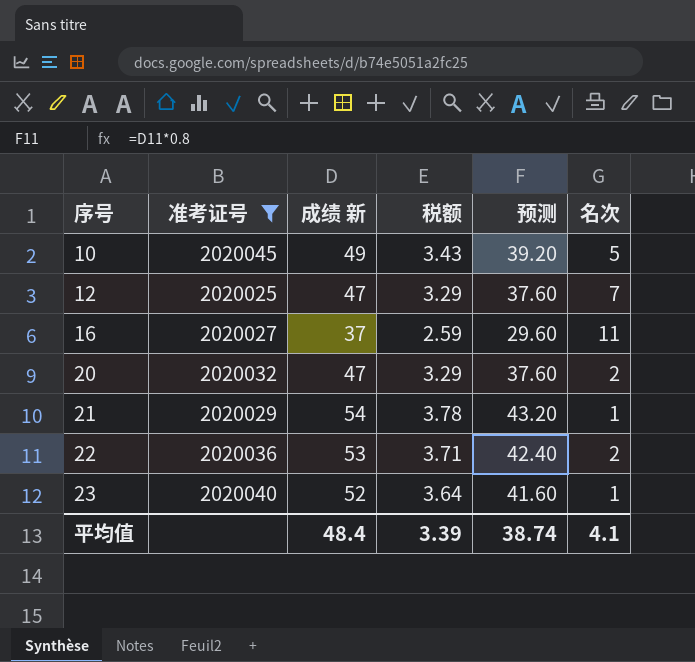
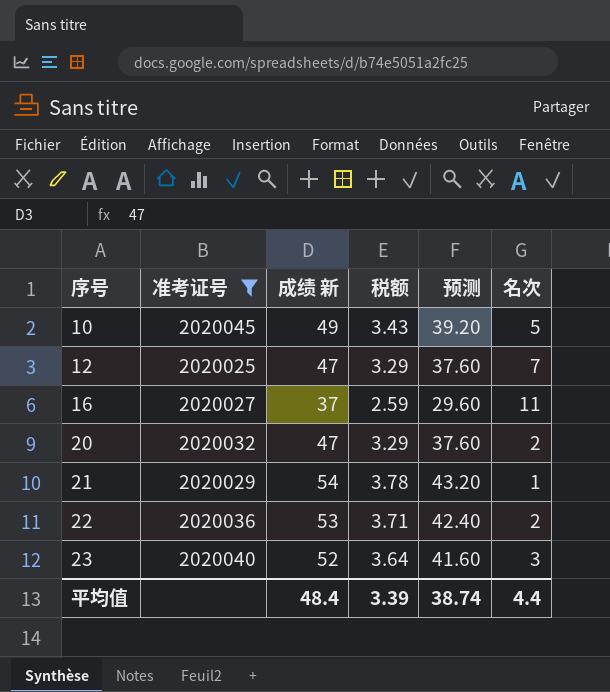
23 | 名次: 1 -> 3
平均值 | 名次: 4.1 -> 4.4

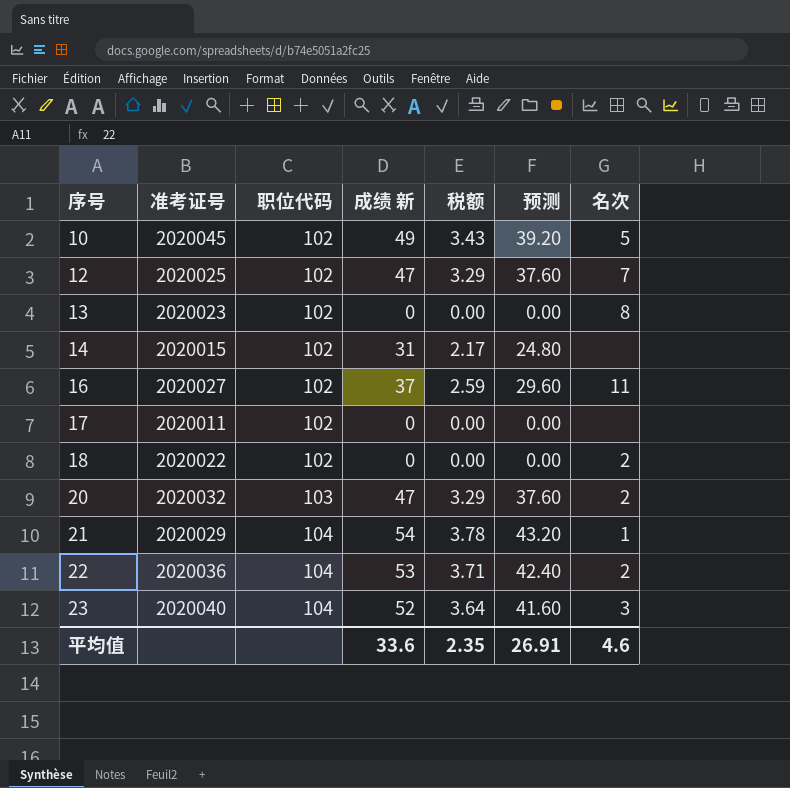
filter: 准考证号 >= 2020025 -> none
column 职位代码 | position: none -> 3
平均值 | 成绩 新: 48.4 -> 33.6
平均值 | 税额: 3.39 -> 2.35
平均值 | 预测: 38.74 -> 26.91
平均值 | 名次: 4.4 -> 4.6

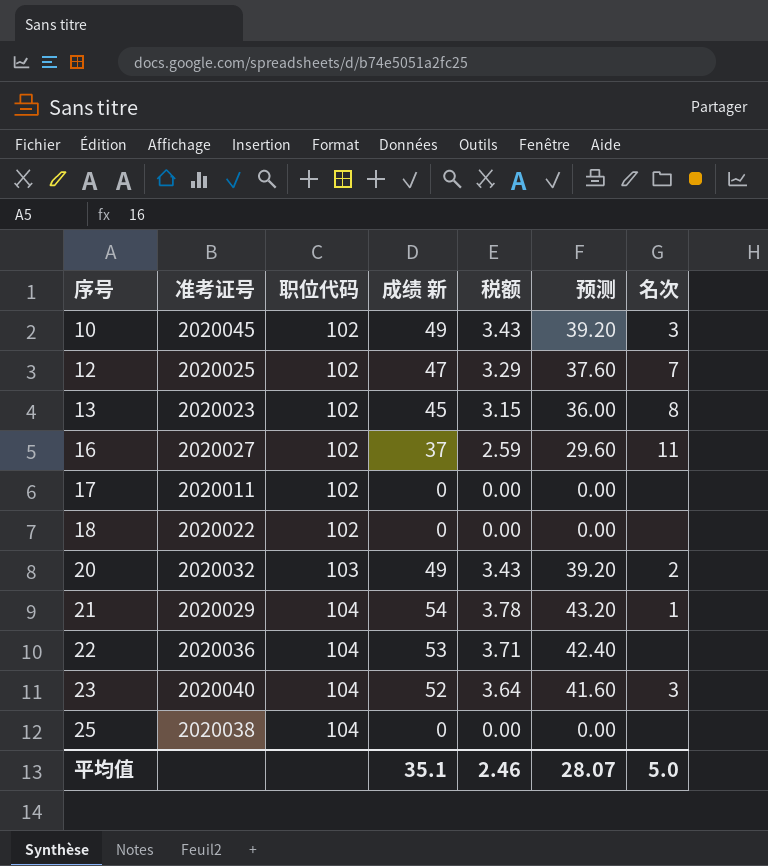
row 14: 2020015 | 102 | 31 | 2.17 | 24.80 | none -> none
10 | 名次: 5 -> 3
13 | 成绩 新: 0 -> 45
13 | 税额: 0.00 -> 3.15
13 | 预测: 0.00 -> 36.00
18 | 名次: 2 -> none
20 | 成绩 新: 47 -> 49
20 | 税额: 3.29 -> 3.43
20 | 预测: 37.60 -> 39.20
22 | 名次: 2 -> none
row 25: none -> 2020038 | 104 | 0 | 0.00 | 0.00 | none
平均值 | 成绩 新: 33.6 -> 35.1
平均值 | 税额: 2.35 -> 2.46
平均值 | 预测: 26.91 -> 28.07
平均值 | 名次: 4.6 -> 5.0

